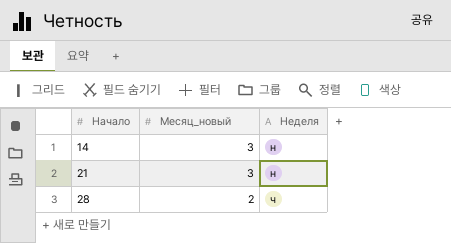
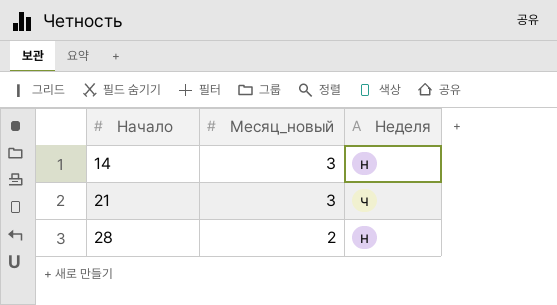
21 | Неделя: н -> ч
28 | Неделя: ч -> н

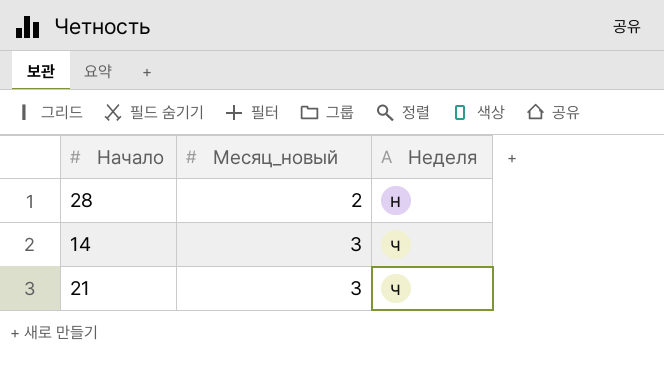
row order: Начало ascending -> Месяц_новый ascending
14 | Неделя: н -> ч

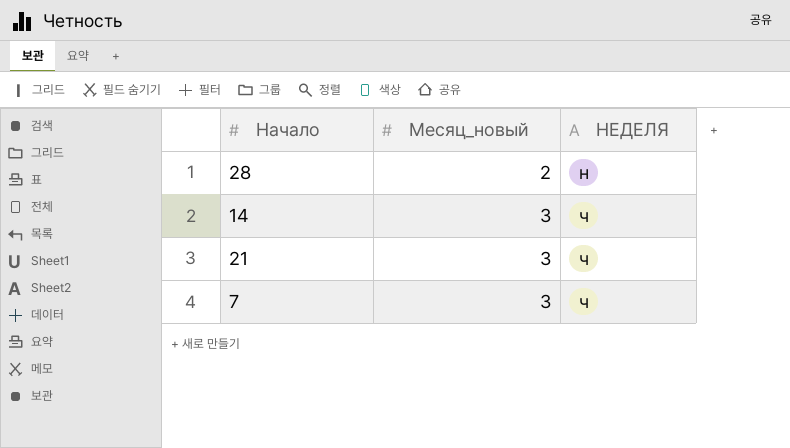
column name: Неделя -> НЕДЕЛЯ
row 7: none -> 3 | ч

